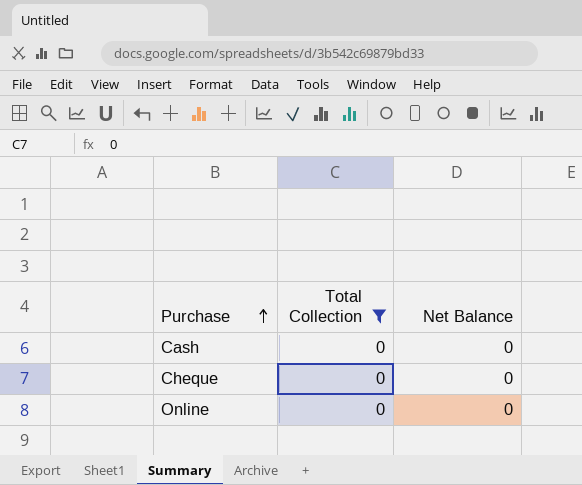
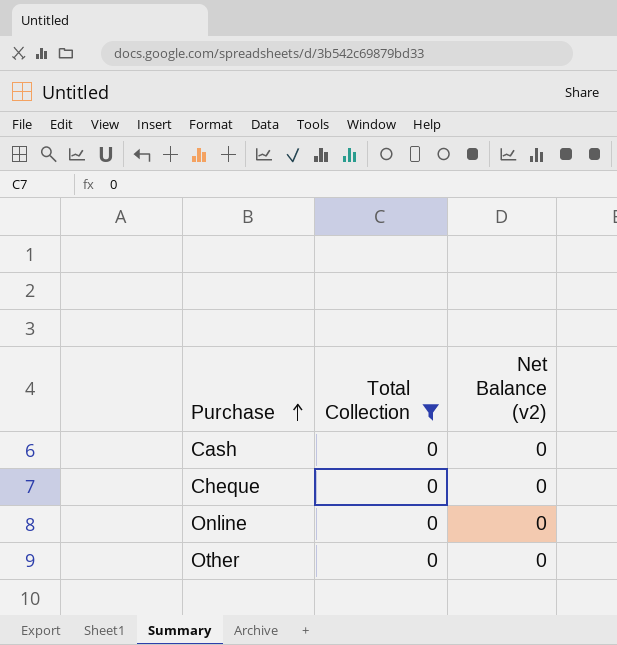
column name: Net Balance -> Net Balance (v2)
row Other: none -> 0 | 0

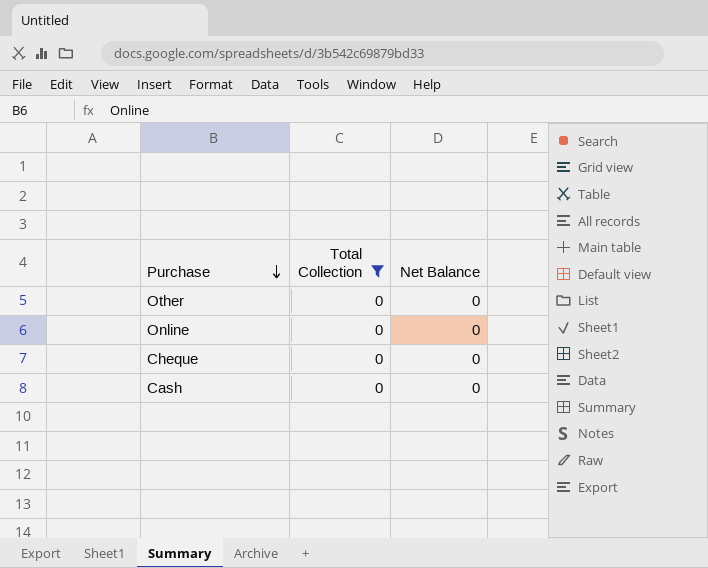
row order: Purchase ascending -> Purchase descending
column name: Net Balance (v2) -> Net Balance

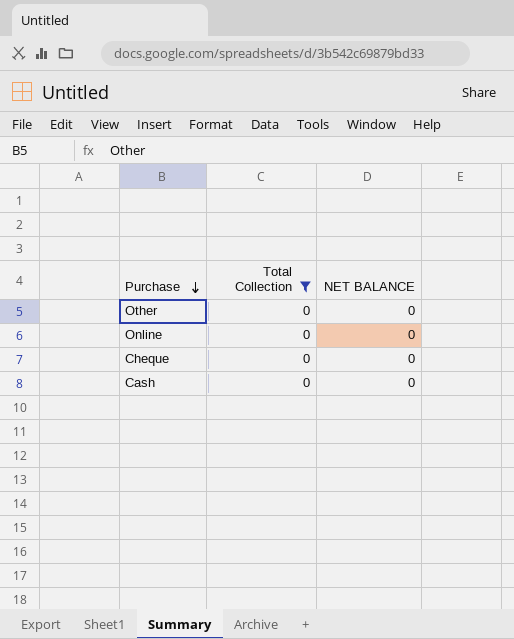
column name: Net Balance -> NET BALANCE

